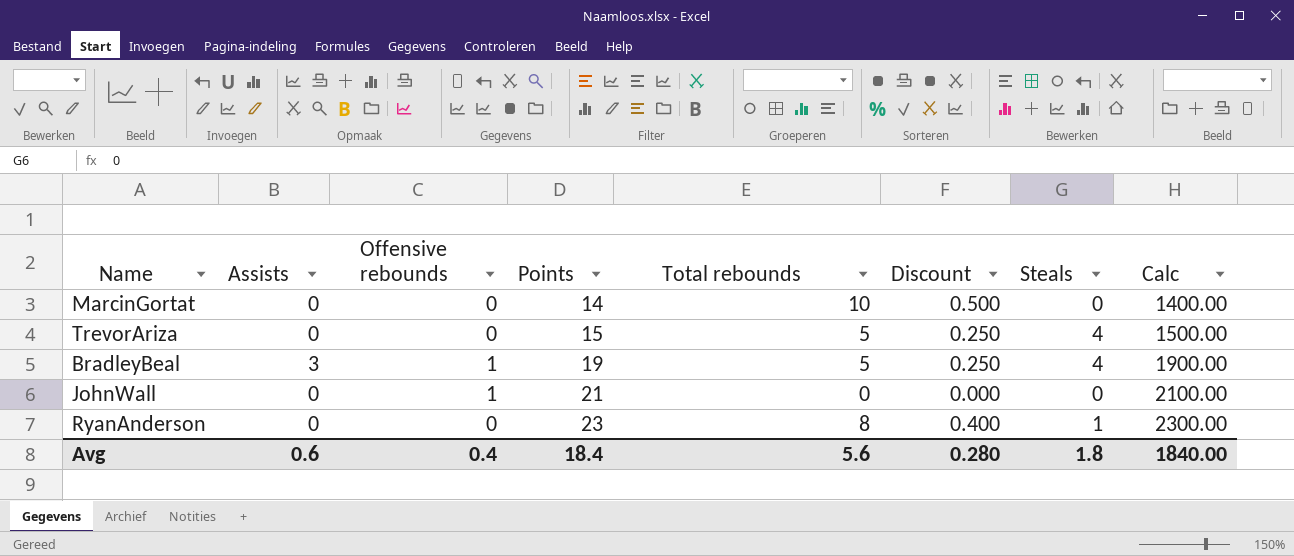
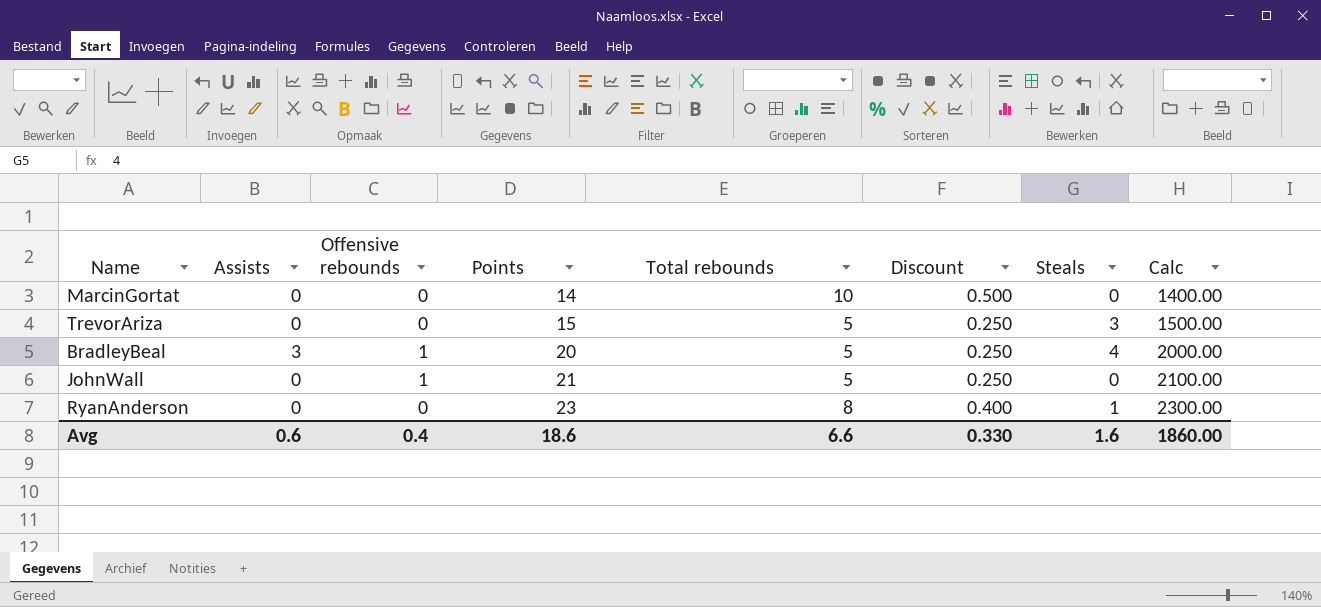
TrevorAriza | Steals: 4 -> 3
BradleyBeal | Points: 19 -> 20
BradleyBeal | Calc: 1900.00 -> 2000.00
JohnWall | Total rebounds: 0 -> 5
JohnWall | Discount: 0.000 -> 0.250
Avg | Points: 18.4 -> 18.6
Avg | Total rebounds: 5.6 -> 6.6
Avg | Discount: 0.280 -> 0.330
Avg | Steals: 1.8 -> 1.6
Avg | Calc: 1840.00 -> 1860.00

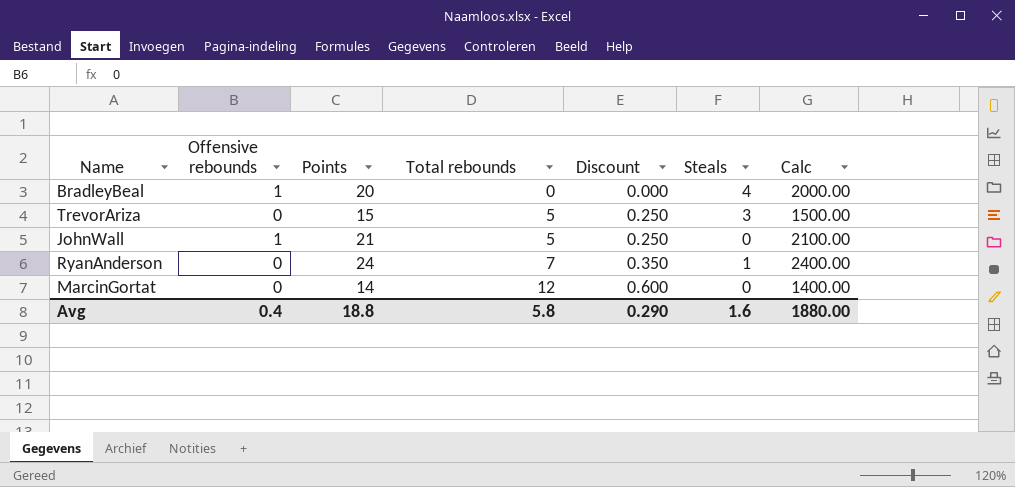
row order: Points ascending -> Total rebounds ascending
column Assists | position: 2 -> none
BradleyBeal | Total rebounds: 5 -> 0
BradleyBeal | Discount: 0.250 -> 0.000
RyanAnderson | Points: 23 -> 24
RyanAnderson | Total rebounds: 8 -> 7
RyanAnderson | Discount: 0.400 -> 0.350
RyanAnderson | Calc: 2300.00 -> 2400.00
MarcinGortat | Total rebounds: 10 -> 12
MarcinGortat | Discount: 0.500 -> 0.600
Avg | Points: 18.6 -> 18.8
Avg | Total rebounds: 6.6 -> 5.8
Avg | Discount: 0.330 -> 0.290
Avg | Calc: 1860.00 -> 1880.00

